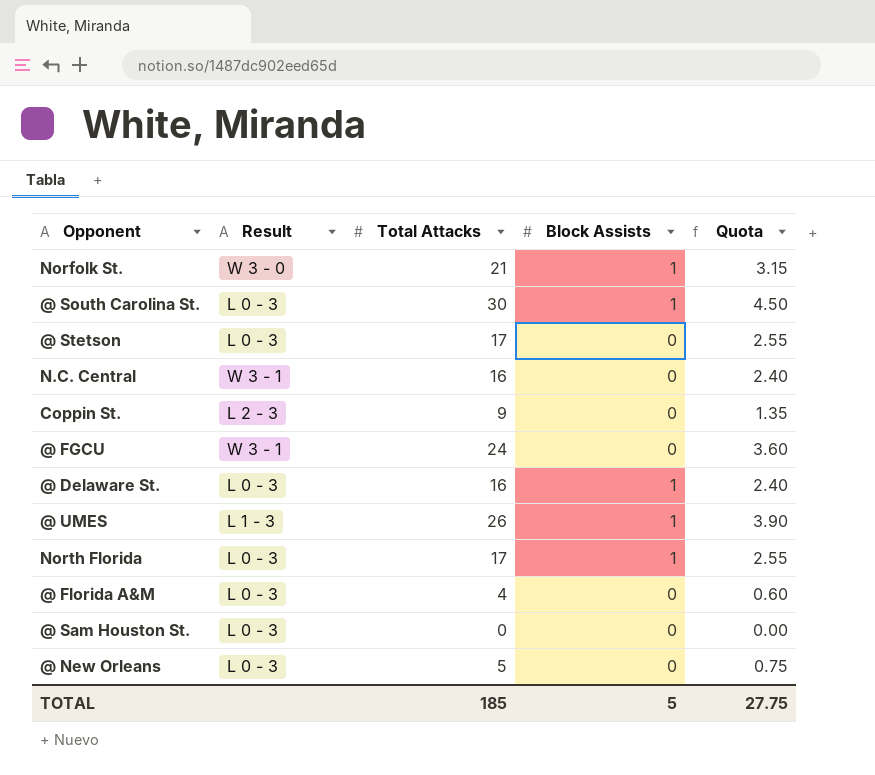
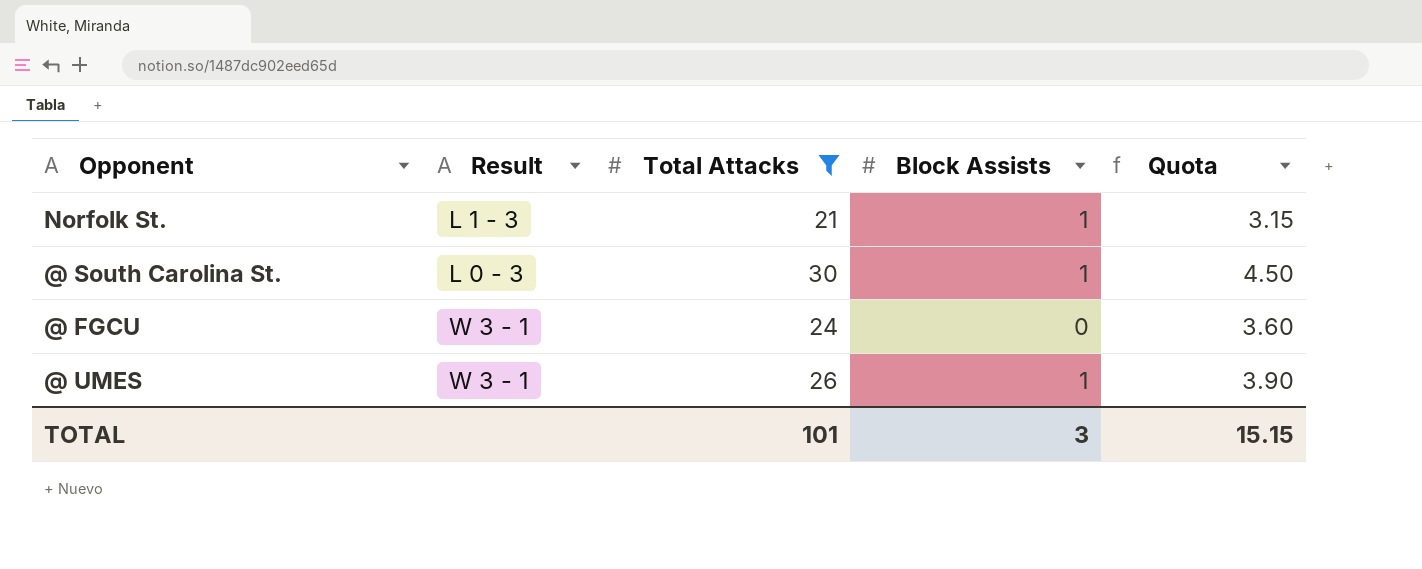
filter: none -> Total Attacks >= 21
Norfolk St. | Result: W 3 - 0 -> L 1 - 3
@ UMES | Result: L 1 - 3 -> W 3 - 1
TOTAL | Total Attacks: 185 -> 101
TOTAL | Block Assists: 5 -> 3
TOTAL | Quota: 27.75 -> 15.15

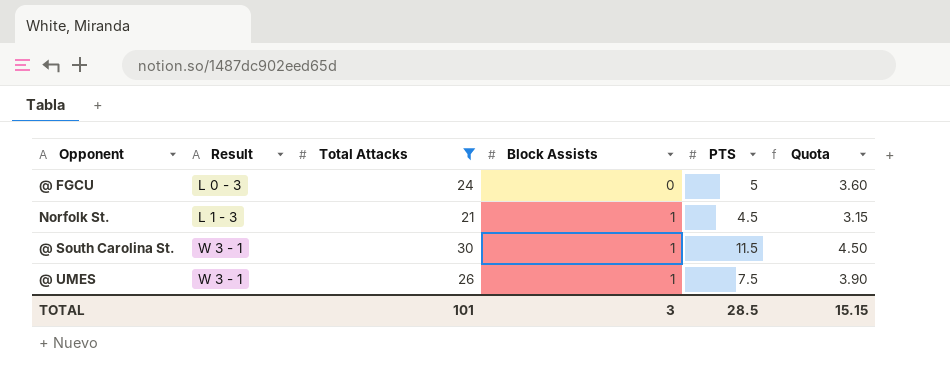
row order: none -> Result ascending
column PTS | position: none -> 5
@ FGCU | Result: W 3 - 1 -> L 0 - 3
@ South Carolina St. | Result: L 0 - 3 -> W 3 - 1

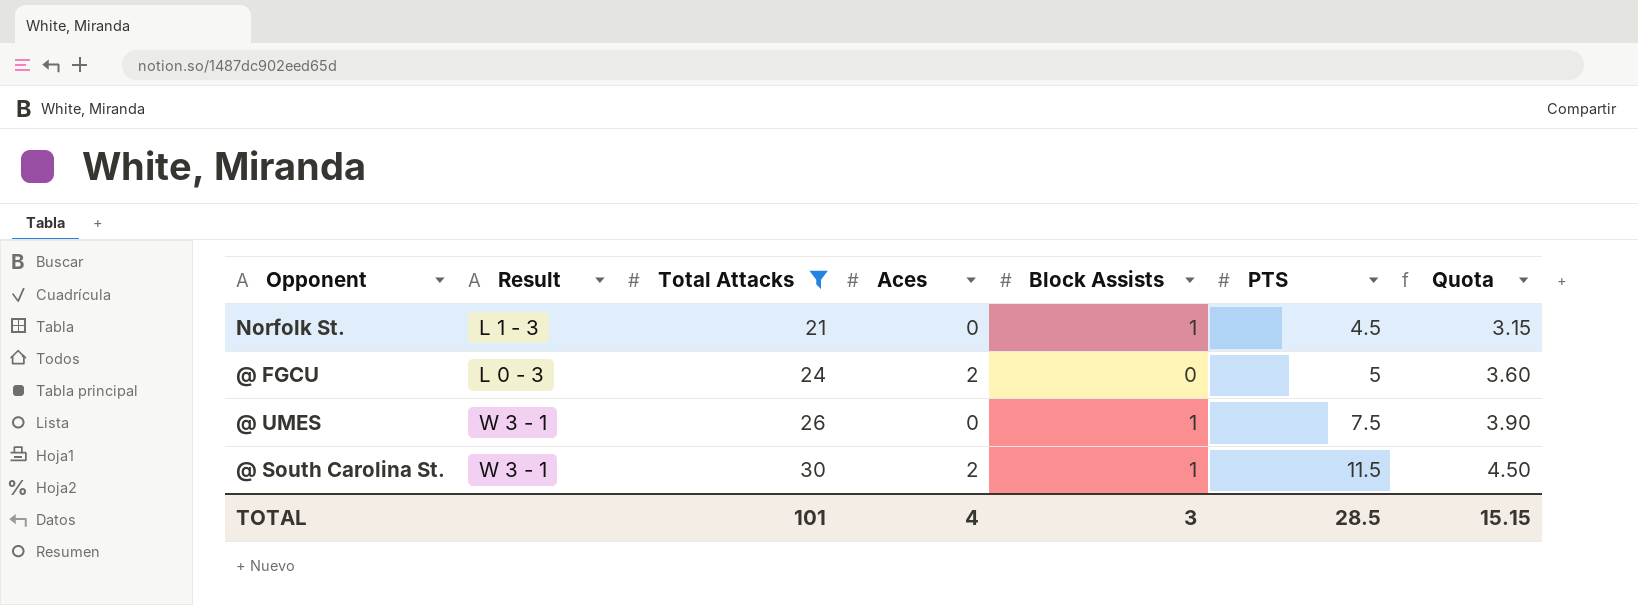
row order: Result ascending -> Total Attacks ascending
column Aces | position: none -> 4

